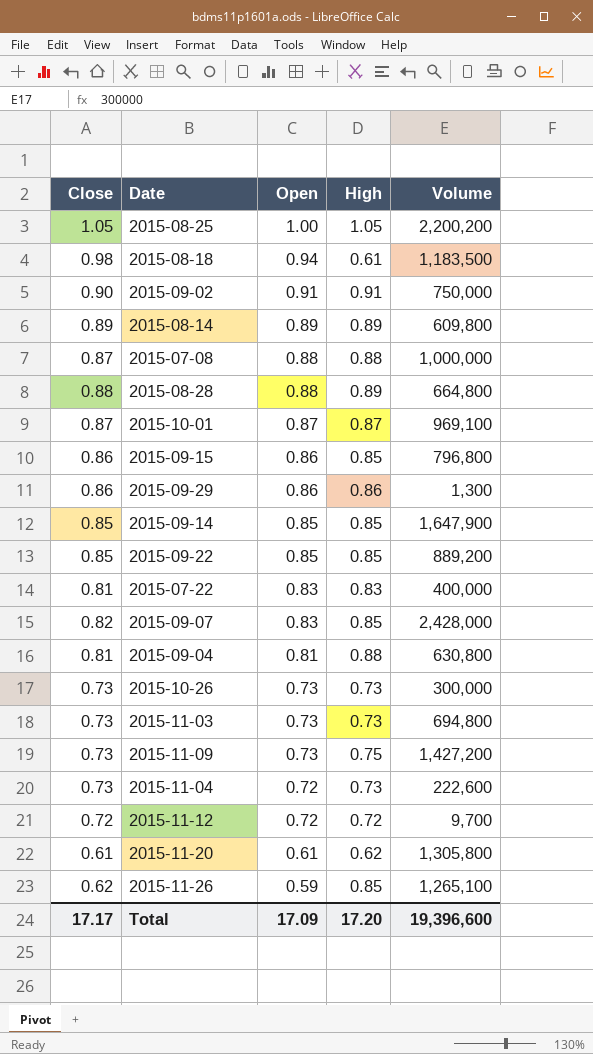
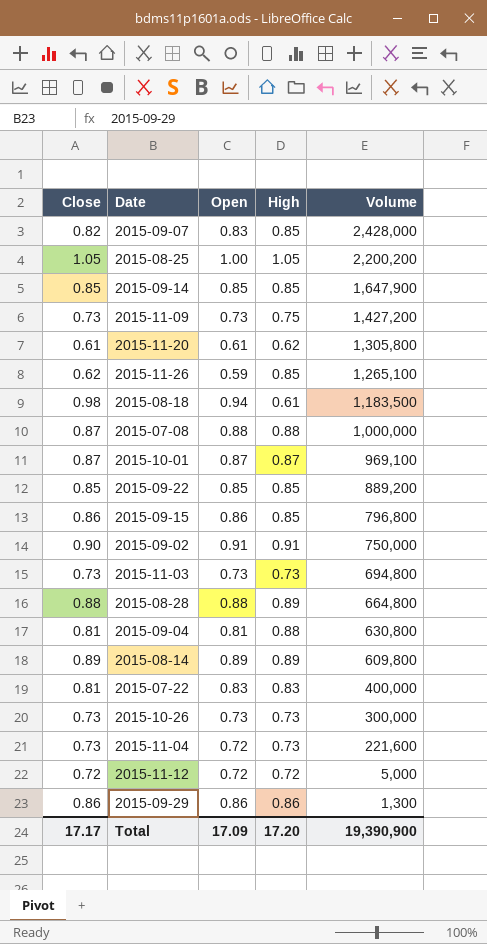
row order: Open descending -> Volume descending
2015-11-04 | Volume: 222,600 -> 221,600
2015-11-12 | Volume: 9,700 -> 5,000
Total | Volume: 19,396,600 -> 19,390,900

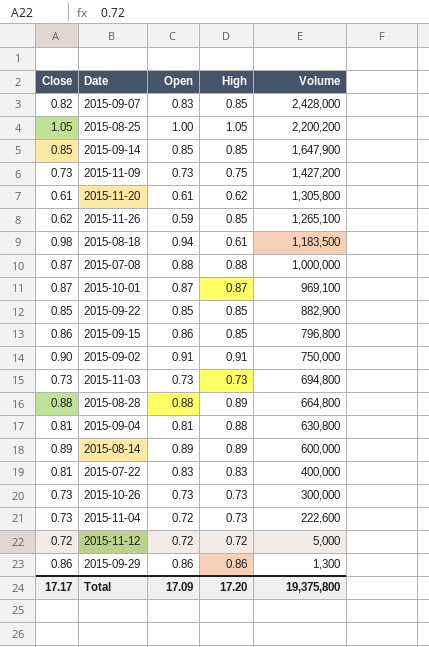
2015-09-22 | Volume: 889,200 -> 882,900
2015-08-14 | Volume: 609,800 -> 600,000
2015-11-04 | Volume: 221,600 -> 222,600
Total | Volume: 19,390,900 -> 19,375,800

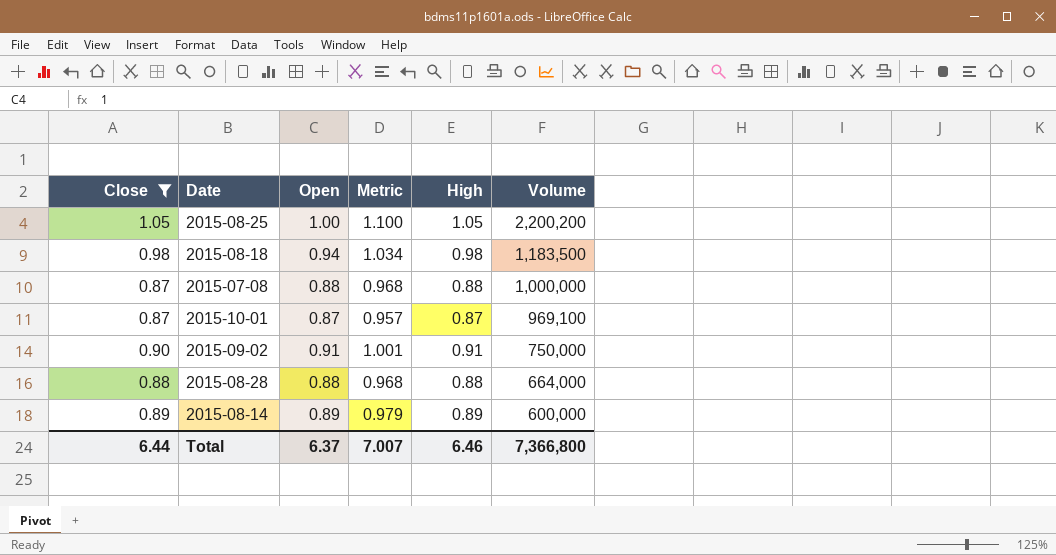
filter: none -> Close >= 0.87
column Metric | formula: none -> [Open] * 1.1
2015-08-18 | High: 0.61 -> 0.98
2015-08-28 | High: 0.89 -> 0.88
2015-08-28 | Volume: 664,800 -> 664,000
Total | Close: 17.17 -> 6.44
Total | Open: 17.09 -> 6.37
Total | High: 17.20 -> 6.46
Total | Volume: 19,375,800 -> 7,366,800

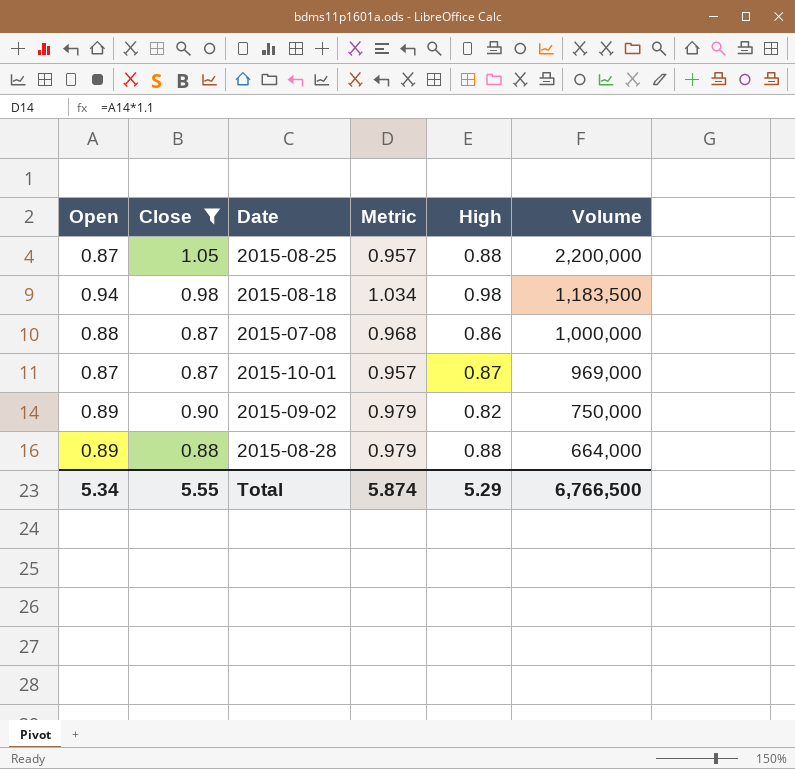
column Open | position: 3 -> 1
row 2015-08-14: 0.89 | 0.89 | 0.979 | 0.89 | 600,000 -> none
2015-08-25 | Open: 1.00 -> 0.87
2015-08-25 | Metric: 1.100 -> 0.957
2015-08-25 | High: 1.05 -> 0.88
2015-08-25 | Volume: 2,200,200 -> 2,200,000
2015-07-08 | High: 0.88 -> 0.86
2015-10-01 | Volume: 969,100 -> 969,000
2015-09-02 | Open: 0.91 -> 0.89
2015-09-02 | Metric: 1.001 -> 0.979
2015-09-02 | High: 0.91 -> 0.82
2015-08-28 | Open: 0.88 -> 0.89
2015-08-28 | Metric: 0.968 -> 0.979
Total | Open: 6.37 -> 5.34
Total | Close: 6.44 -> 5.55
Total | Metric: 7.007 -> 5.874
Total | High: 6.46 -> 5.29
Total | Volume: 7,366,800 -> 6,766,500

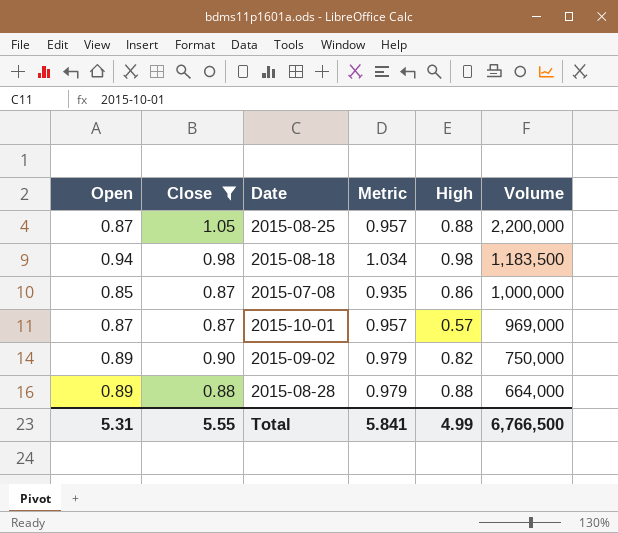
2015-07-08 | Open: 0.88 -> 0.85
2015-07-08 | Metric: 0.968 -> 0.935
2015-10-01 | High: 0.87 -> 0.57
Total | Open: 5.34 -> 5.31
Total | Metric: 5.874 -> 5.841
Total | High: 5.29 -> 4.99

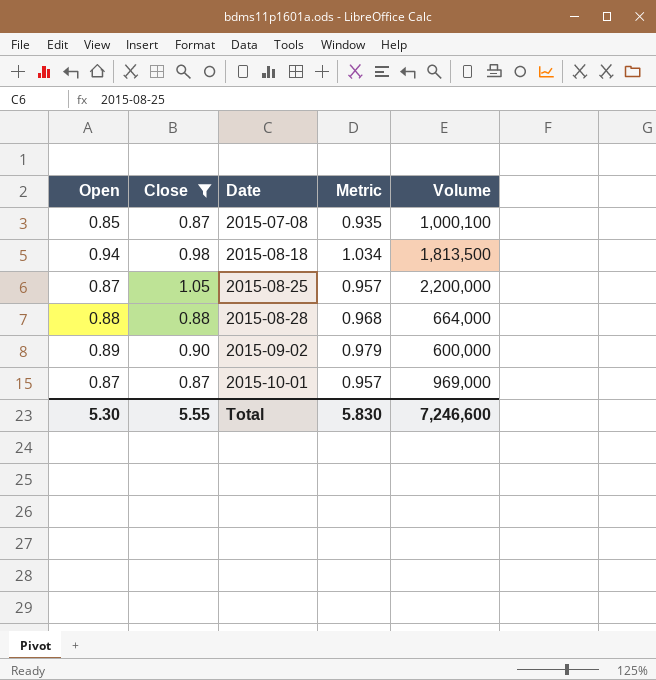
row order: Volume descending -> Date ascending
column High | position: 5 -> none
2015-07-08 | Volume: 1,000,000 -> 1,000,100
2015-08-18 | Volume: 1,183,500 -> 1,813,500
2015-08-28 | Open: 0.89 -> 0.88
2015-08-28 | Metric: 0.979 -> 0.968
2015-09-02 | Volume: 750,000 -> 600,000
Total | Open: 5.31 -> 5.30
Total | Metric: 5.841 -> 5.830
Total | Volume: 6,766,500 -> 7,246,600

